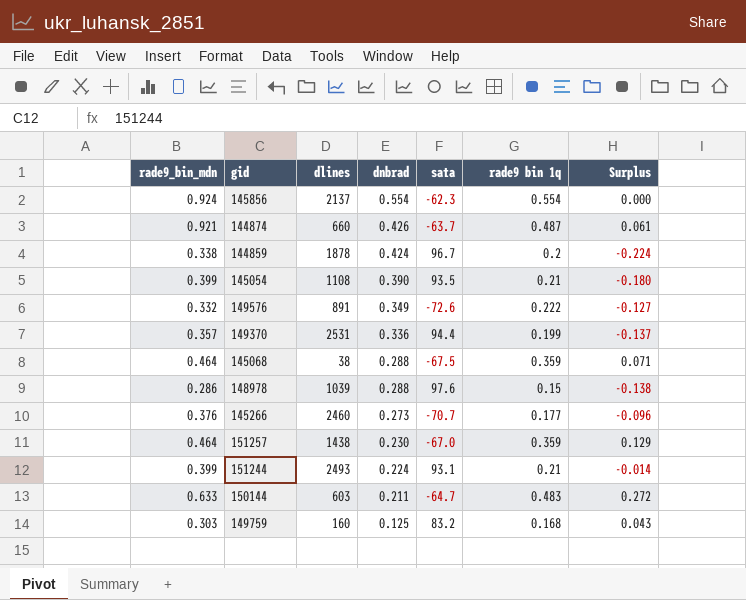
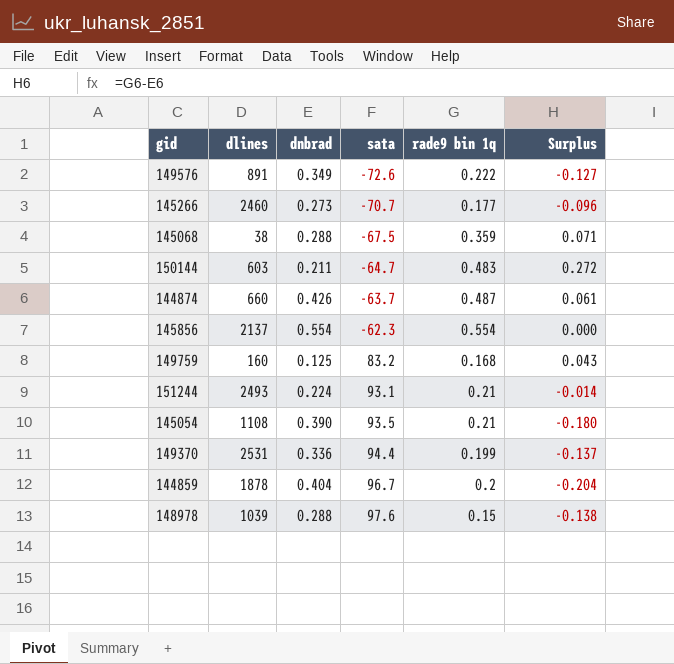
row order: dnbrad descending -> sata ascending
column rade9_bin_mdn | position: 1 -> none
row 151257: 0.464 | 1438 | 0.230 | -67.0 | 0.359 | 0.129 -> none
144859 | dnbrad: 0.424 -> 0.404
144859 | Surplus: -0.224 -> -0.204

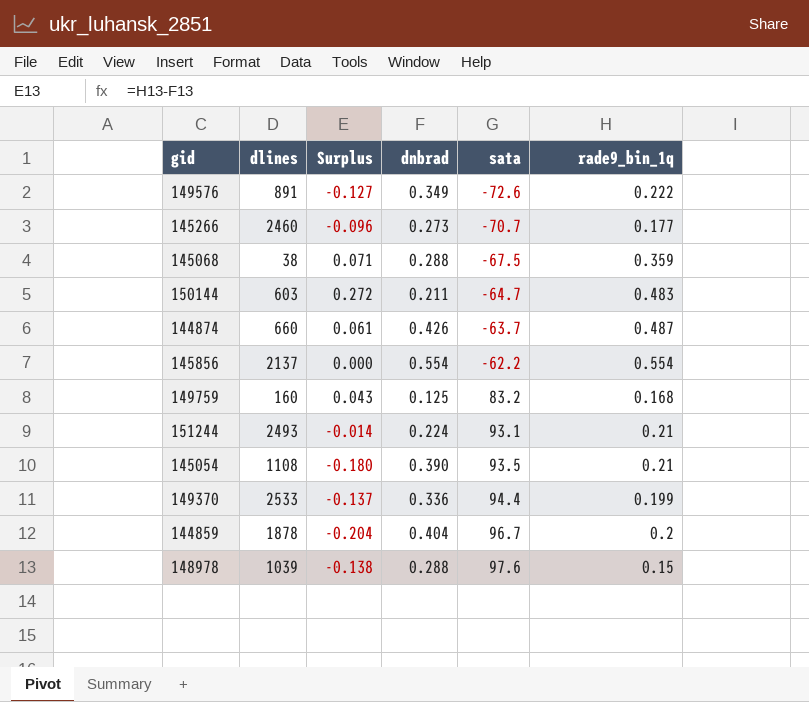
column Surplus | position: 6 -> 3
column name: rade9 bin 1q -> rade9_bin_1q
145856 | sata: -62.3 -> -62.2
149370 | dlines: 2531 -> 2533

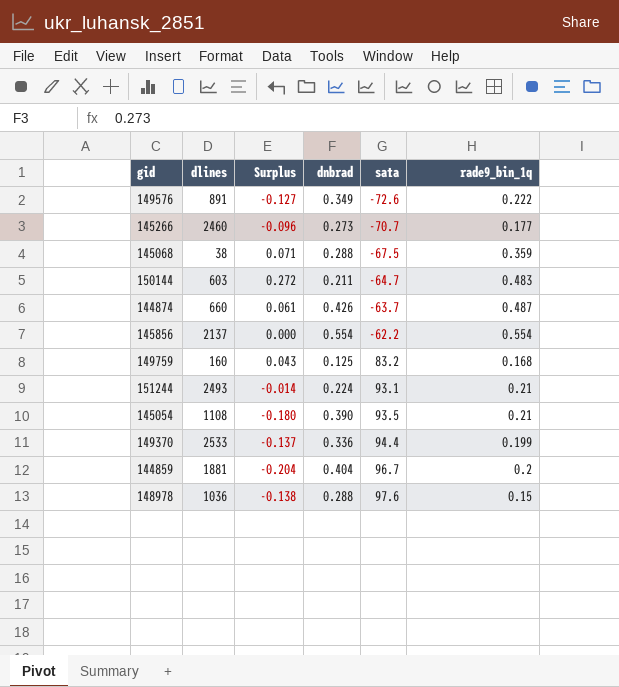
144859 | dlines: 1878 -> 1881
148978 | dlines: 1039 -> 1036

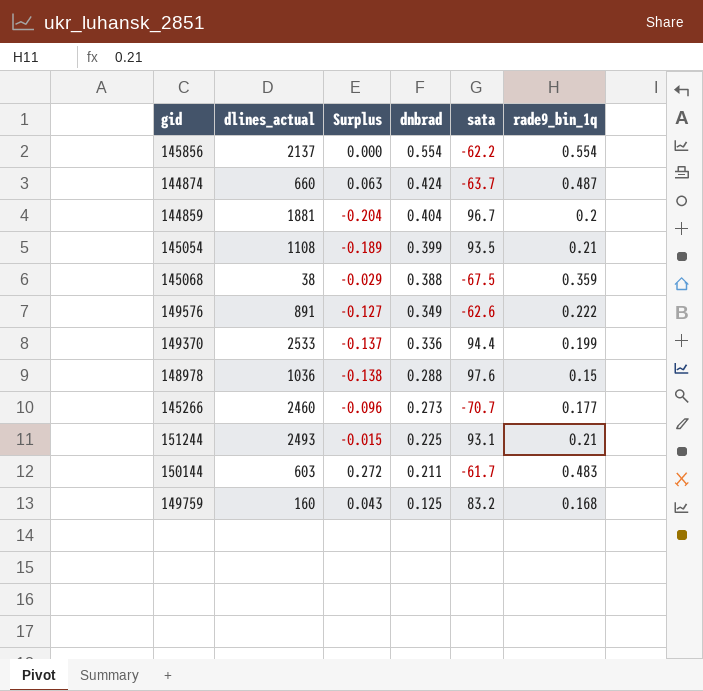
row order: sata ascending -> dnbrad descending
column name: dlines -> dlines_actual
144874 | Surplus: 0.061 -> 0.063
144874 | dnbrad: 0.426 -> 0.424
145054 | Surplus: -0.180 -> -0.189
145054 | dnbrad: 0.390 -> 0.399
145068 | Surplus: 0.071 -> -0.029
145068 | dnbrad: 0.288 -> 0.388
149576 | sata: -72.6 -> -62.6
151244 | Surplus: -0.014 -> -0.015
151244 | dnbrad: 0.224 -> 0.225
150144 | sata: -64.7 -> -61.7

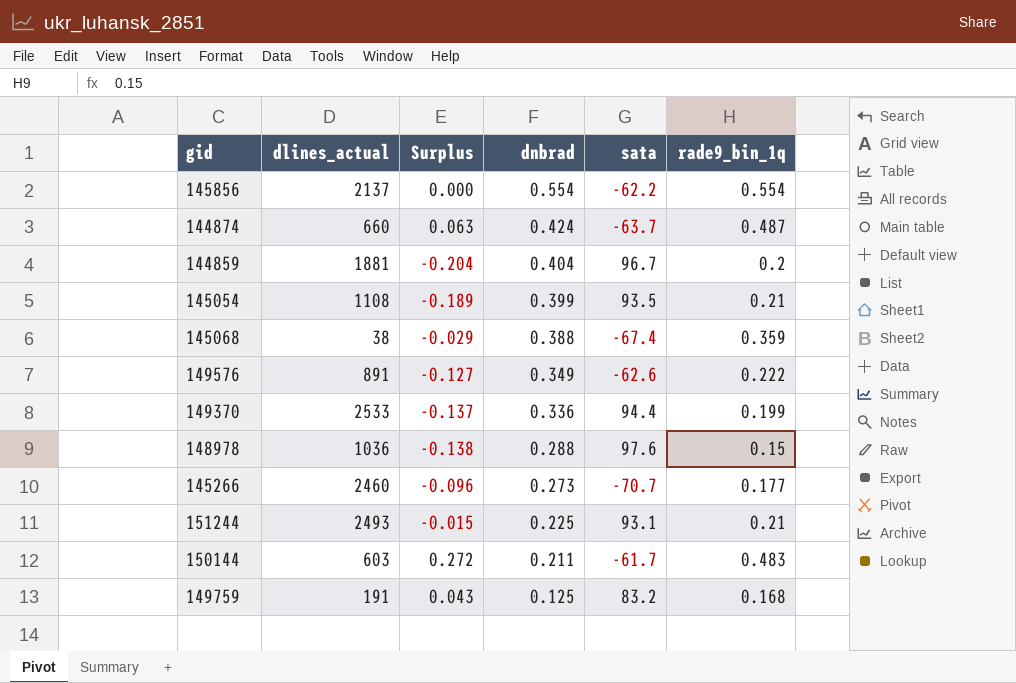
145068 | sata: -67.5 -> -67.4
149759 | dlines_actual: 160 -> 191

